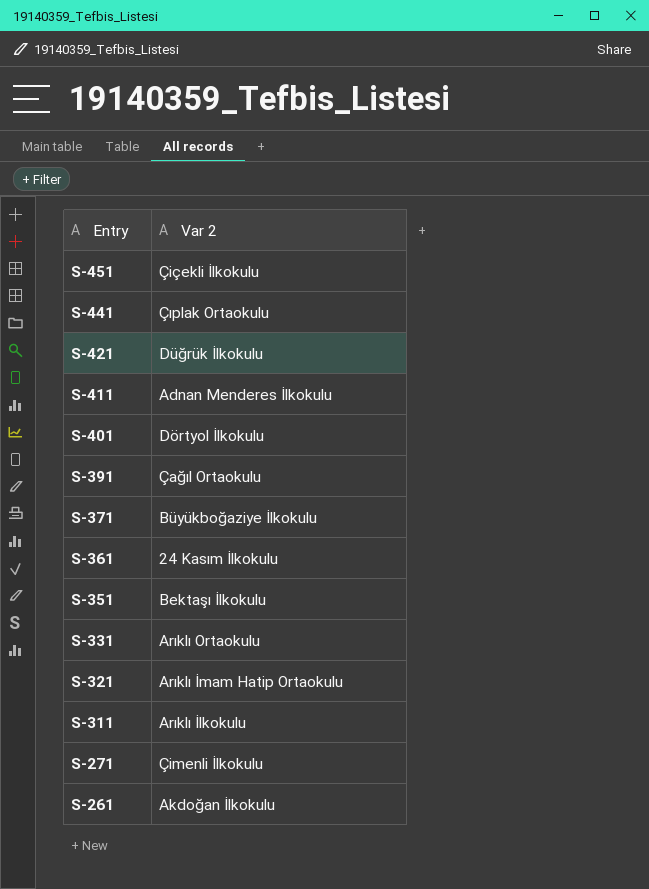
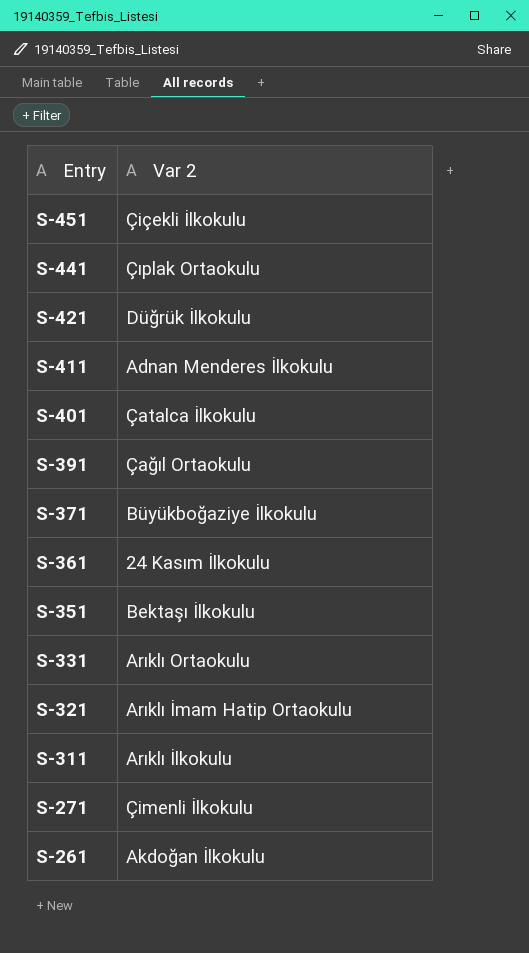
S-401 | Var 2: Dörtyol İlkokulu -> Çatalca İlkokulu

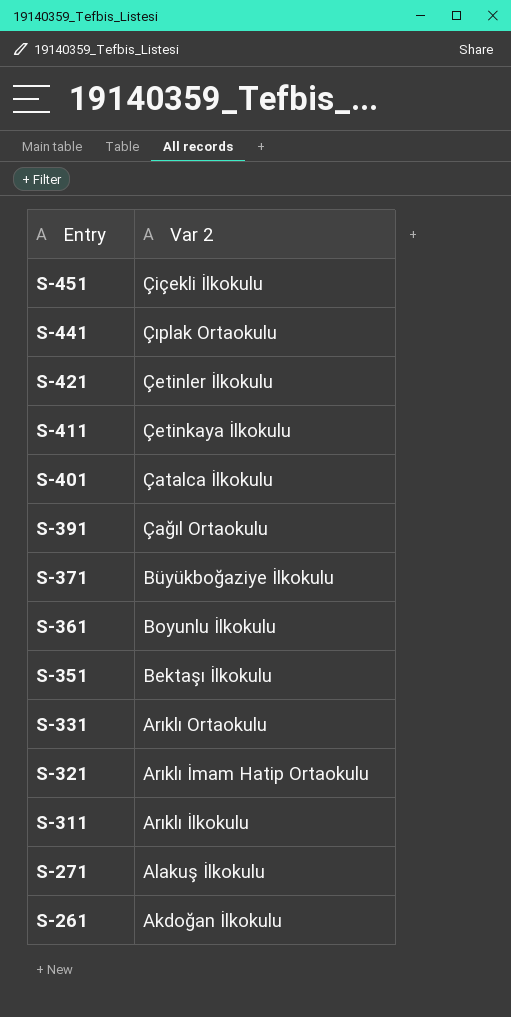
S-421 | Var 2: Düğrük İlkokulu -> Çetinler İlkokulu
S-411 | Var 2: Adnan Menderes İlkokulu -> Çetinkaya İlkokulu
S-361 | Var 2: 24 Kasım İlkokulu -> Boyunlu İlkokulu
S-271 | Var 2: Çimenli İlkokulu -> Alakuş İlkokulu

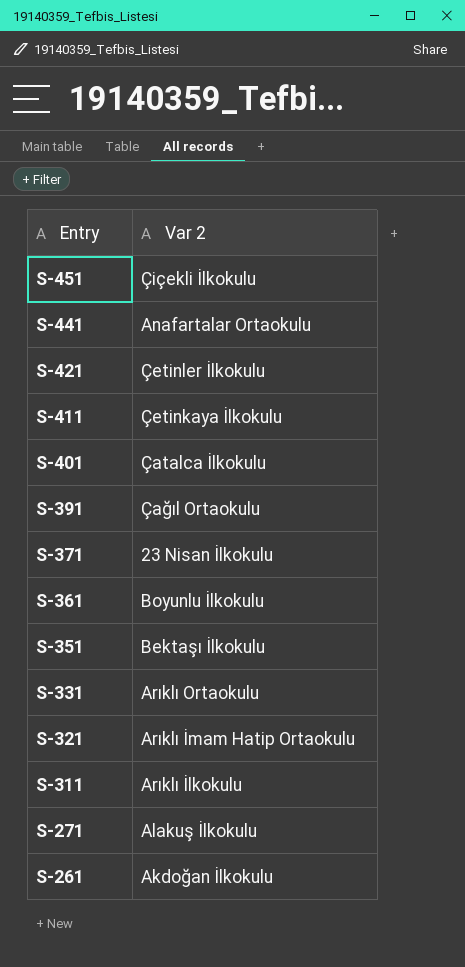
S-441 | Var 2: Çıplak Ortaokulu -> Anafartalar Ortaokulu
S-371 | Var 2: Büyükboğaziye İlkokulu -> 23 Nisan İlkokulu

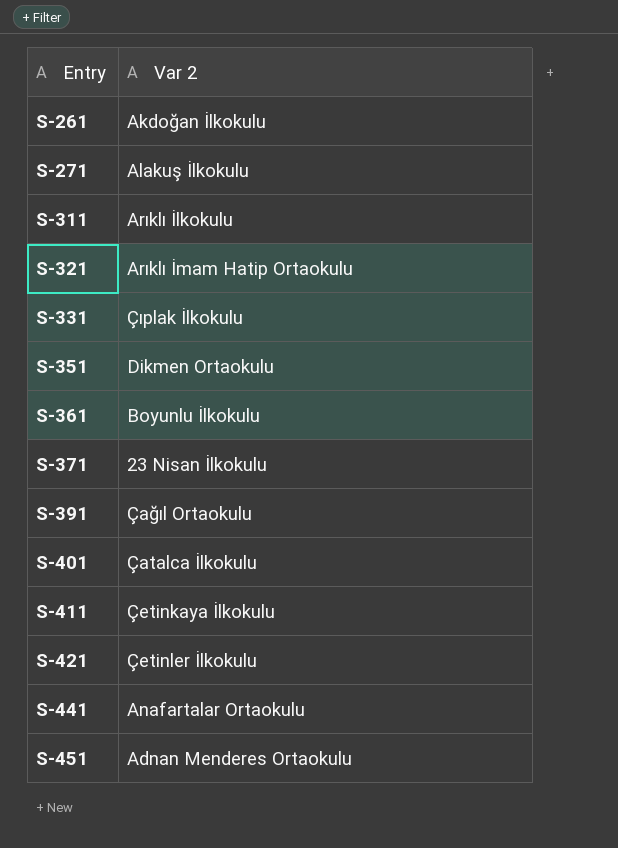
row order: Entry descending -> Entry ascending
S-331 | Var 2: Arıklı Ortaokulu -> Çıplak İlkokulu
S-351 | Var 2: Bektaşı İlkokulu -> Dikmen Ortaokulu
S-451 | Var 2: Çiçekli İlkokulu -> Adnan Menderes Ortaokulu

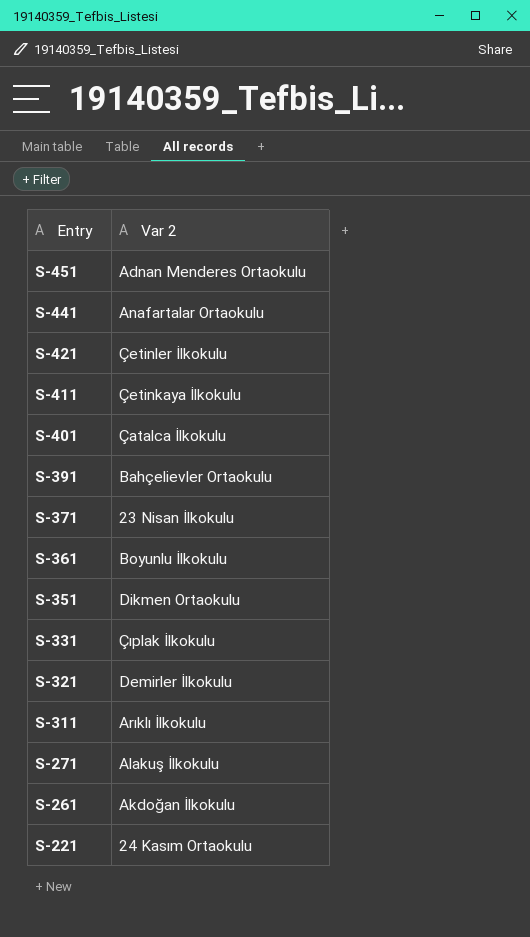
row order: Entry ascending -> Entry descending
S-391 | Var 2: Çağıl Ortaokulu -> Bahçelievler Ortaokulu
S-321 | Var 2: Arıklı İmam Hatip Ortaokulu -> Demirler İlkokulu
row S-221: none -> 24 Kasım Ortaokulu

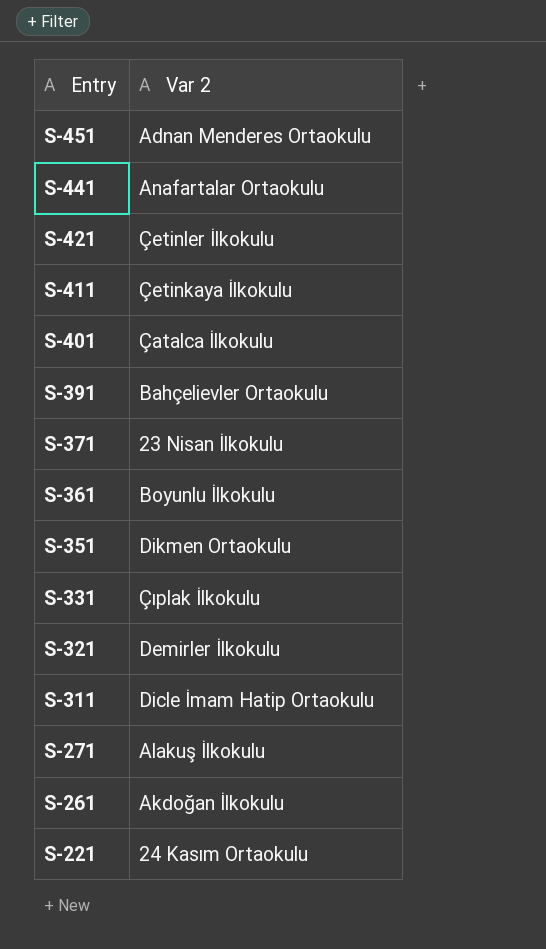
S-311 | Var 2: Arıklı İlkokulu -> Dicle İmam Hatip Ortaokulu

